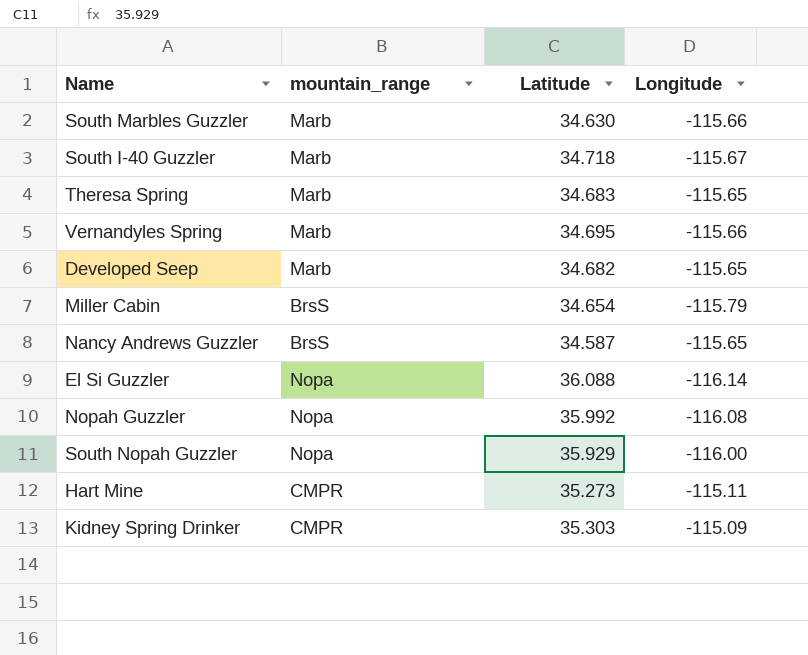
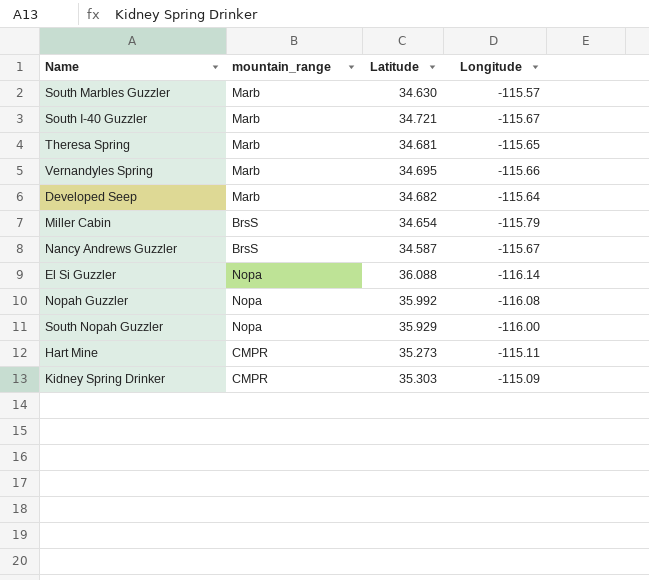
South Marbles Guzzler | Longitude: -115.66 -> -115.57
South I-40 Guzzler | Latitude: 34.718 -> 34.721
Theresa Spring | Latitude: 34.683 -> 34.681
Developed Seep | Longitude: -115.65 -> -115.64
Nancy Andrews Guzzler | Longitude: -115.65 -> -115.67

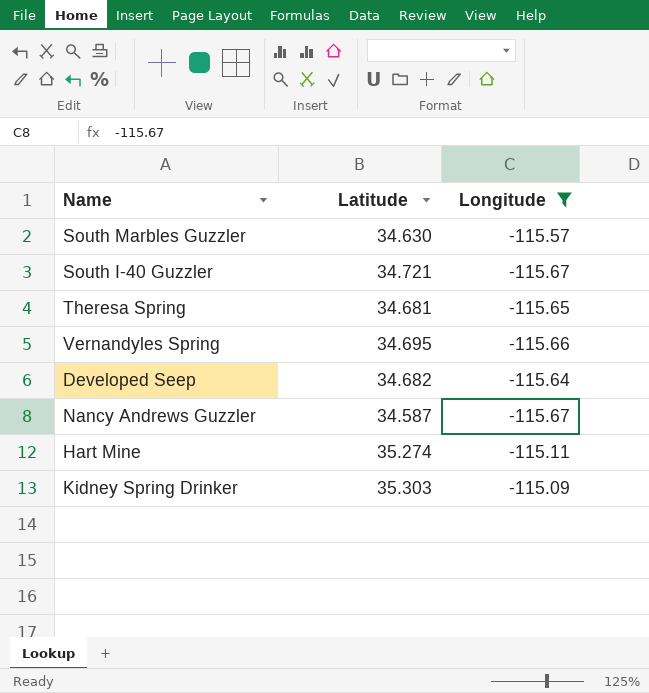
filter: none -> Longitude >= -115.67
column mountain_range | position: 2 -> none
Hart Mine | Latitude: 35.273 -> 35.274

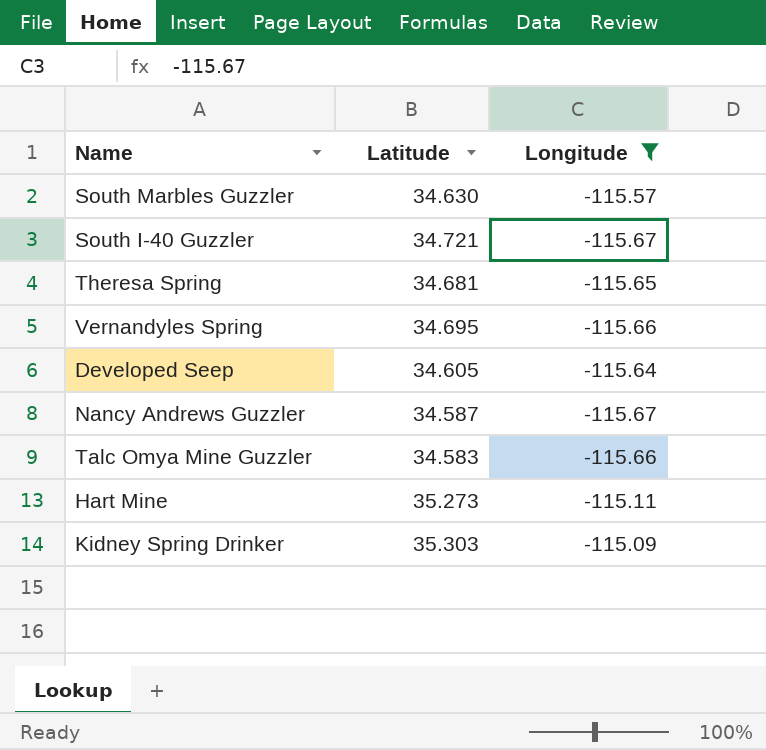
Developed Seep | Latitude: 34.682 -> 34.605
row Talc Omya Mine Guzzler: none -> 34.583 | -115.66
Hart Mine | Latitude: 35.274 -> 35.273

